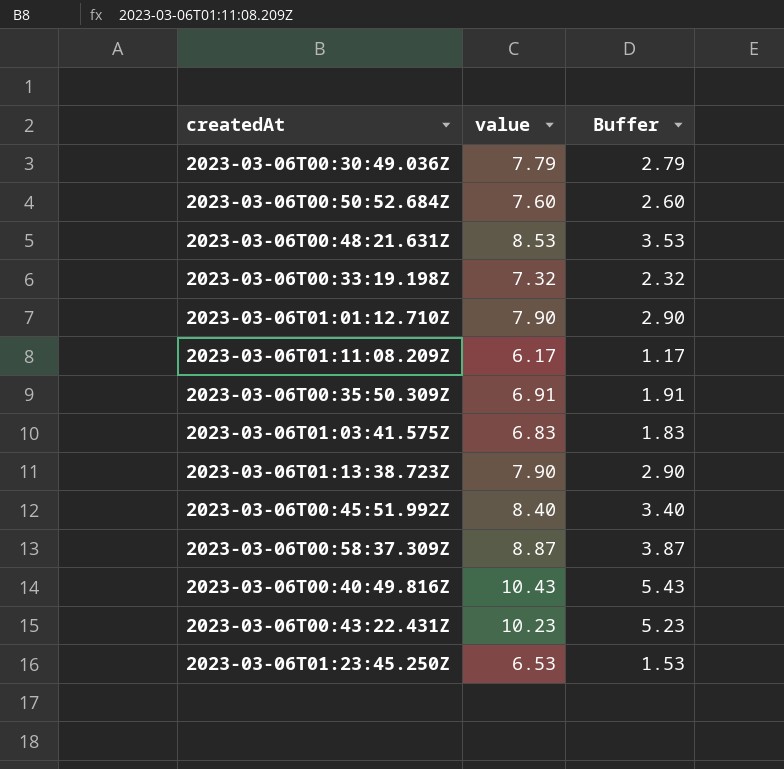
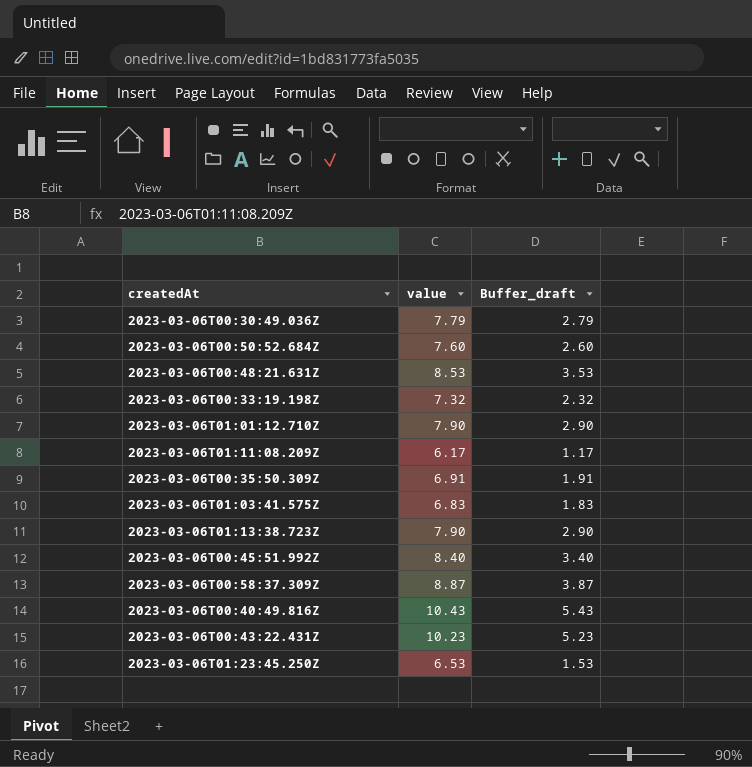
column name: Buffer -> Buffer_draft

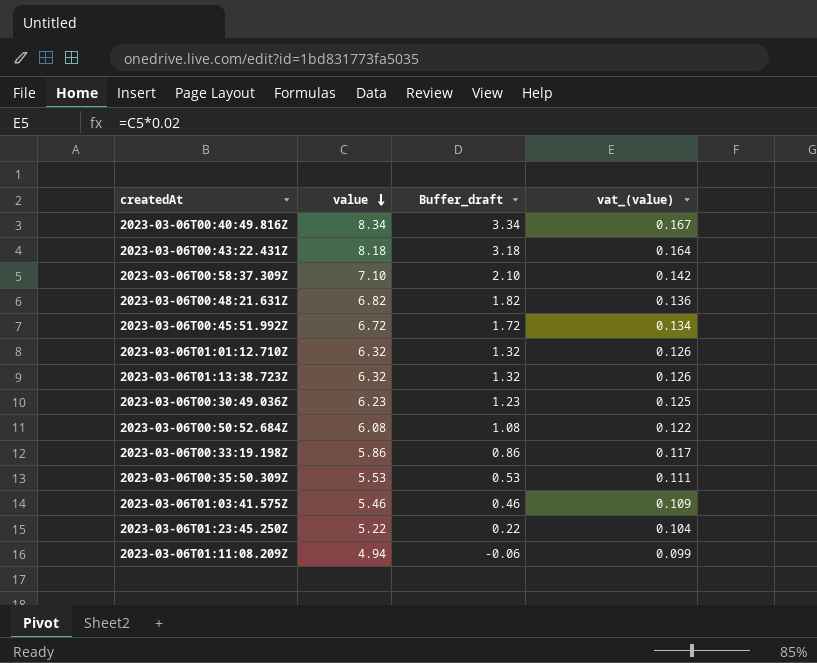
row order: none -> value descending
column vat_(value) | formula: none -> [value] * 0.02
2023-03-06T00:40:49.816Z | value: 10.43 -> 8.34
2023-03-06T00:40:49.816Z | Buffer_draft: 5.43 -> 3.34
2023-03-06T00:43:22.431Z | value: 10.23 -> 8.18
2023-03-06T00:43:22.431Z | Buffer_draft: 5.23 -> 3.18
2023-03-06T00:58:37.309Z | value: 8.87 -> 7.10
2023-03-06T00:58:37.309Z | Buffer_draft: 3.87 -> 2.10
2023-03-06T00:48:21.631Z | value: 8.53 -> 6.82
2023-03-06T00:48:21.631Z | Buffer_draft: 3.53 -> 1.82
2023-03-06T00:45:51.992Z | value: 8.40 -> 6.72
2023-03-06T00:45:51.992Z | Buffer_draft: 3.40 -> 1.72
2023-03-06T01:01:12.710Z | value: 7.90 -> 6.32
2023-03-06T01:01:12.710Z | Buffer_draft: 2.90 -> 1.32
2023-03-06T01:13:38.723Z | value: 7.90 -> 6.32
2023-03-06T01:13:38.723Z | Buffer_draft: 2.90 -> 1.32
2023-03-06T00:30:49.036Z | value: 7.79 -> 6.23
2023-03-06T00:30:49.036Z | Buffer_draft: 2.79 -> 1.23
2023-03-06T00:50:52.684Z | value: 7.60 -> 6.08
2023-03-06T00:50:52.684Z | Buffer_draft: 2.60 -> 1.08
2023-03-06T00:33:19.198Z | value: 7.32 -> 5.86
2023-03-06T00:33:19.198Z | Buffer_draft: 2.32 -> 0.86
2023-03-06T00:35:50.309Z | value: 6.91 -> 5.53
2023-03-06T00:35:50.309Z | Buffer_draft: 1.91 -> 0.53
2023-03-06T01:03:41.575Z | value: 6.83 -> 5.46
2023-03-06T01:03:41.575Z | Buffer_draft: 1.83 -> 0.46
2023-03-06T01:23:45.250Z | value: 6.53 -> 5.22
2023-03-06T01:23:45.250Z | Buffer_draft: 1.53 -> 0.22
2023-03-06T01:11:08.209Z | value: 6.17 -> 4.94
2023-03-06T01:11:08.209Z | Buffer_draft: 1.17 -> -0.06

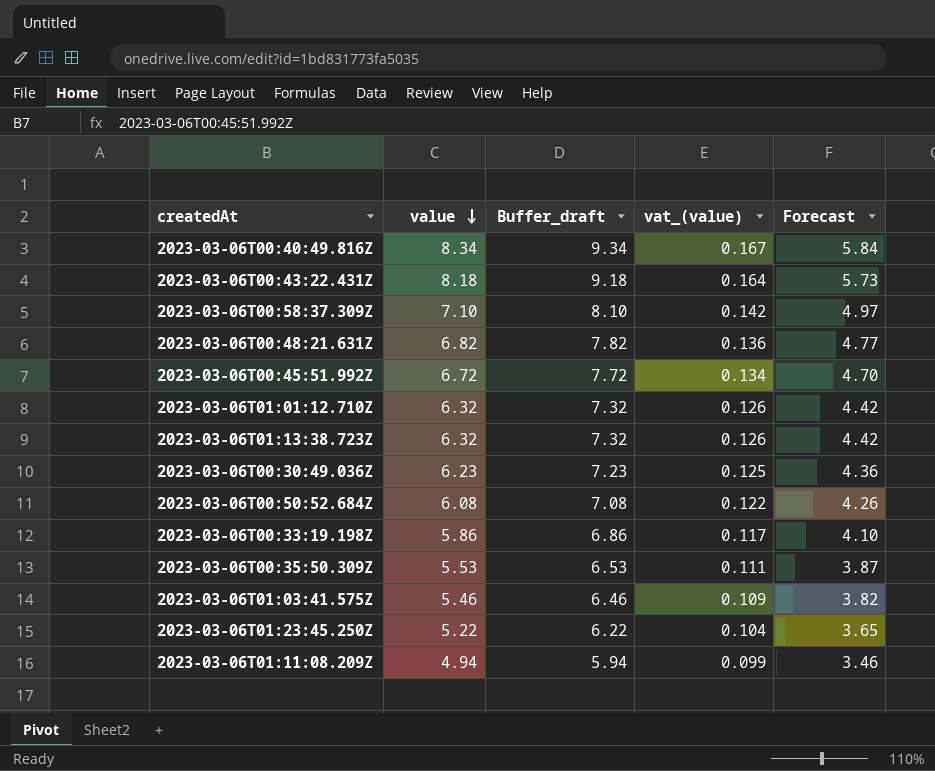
column Buffer_draft | formula: [value] - 5 -> [value] + 1
column Forecast | formula: none -> [value] * 0.7

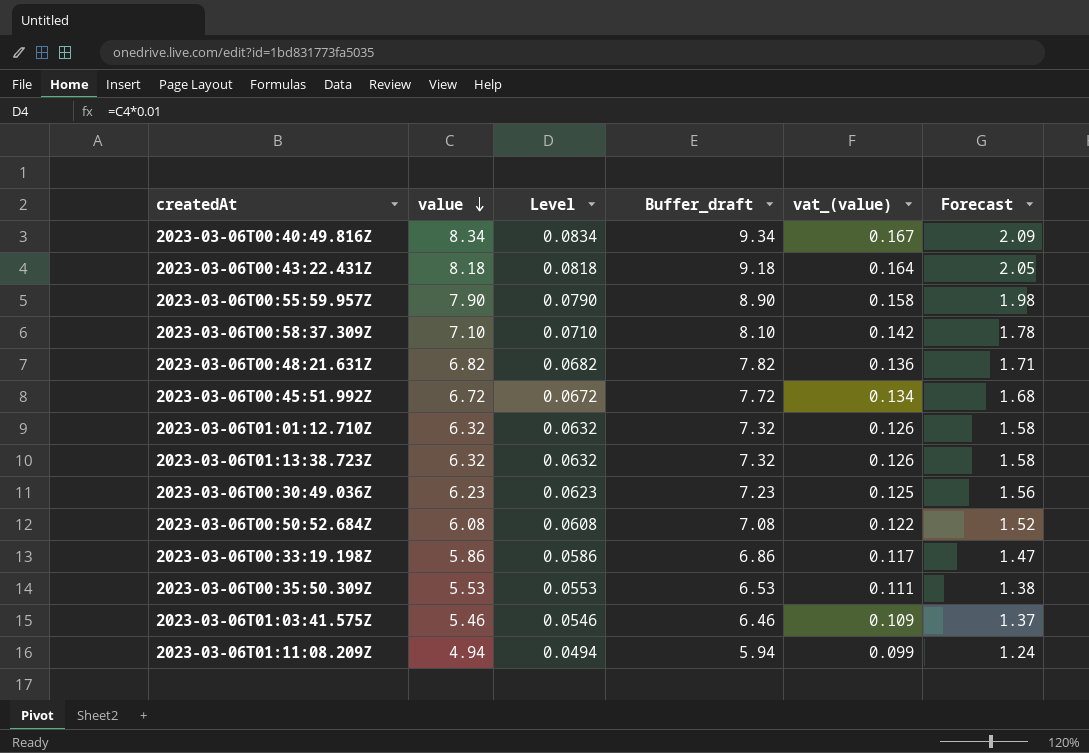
column Level | formula: none -> [value] * 0.01
column Forecast | formula: [value] * 0.7 -> [value] * 0.25
row 2023-03-06T01:23:45.250Z: 5.22 | 6.22 | 0.104 | 3.65 -> none
row 2023-03-06T00:55:59.957Z: none -> 7.90 | 0.0790 | 8.90 | 0.158 | 1.98

